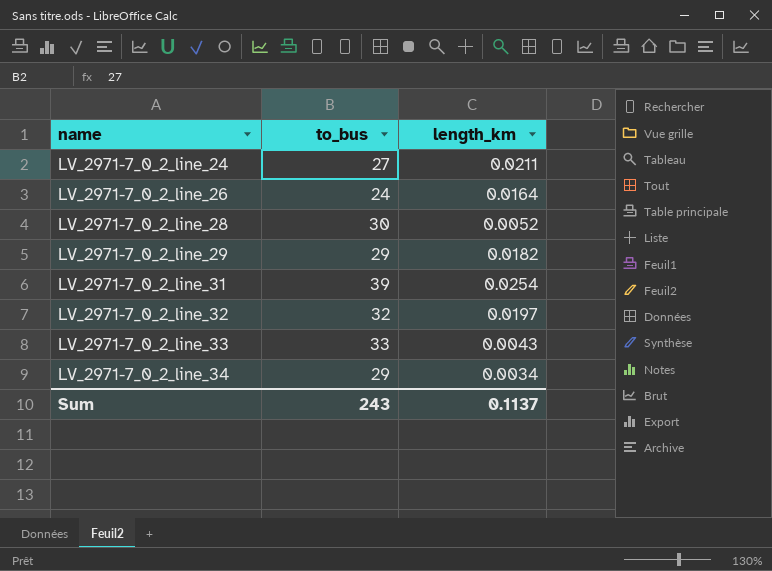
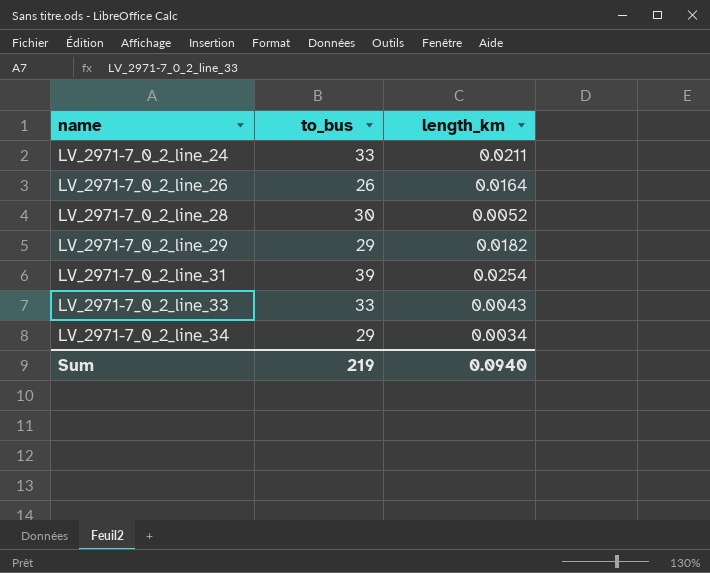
row LV_2971-7_0_2_line_32: 32 | 0.0197 -> none
LV_2971-7_0_2_line_24 | to_bus: 27 -> 33
LV_2971-7_0_2_line_26 | to_bus: 24 -> 26
Sum | to_bus: 243 -> 219
Sum | length_km: 0.1137 -> 0.0940

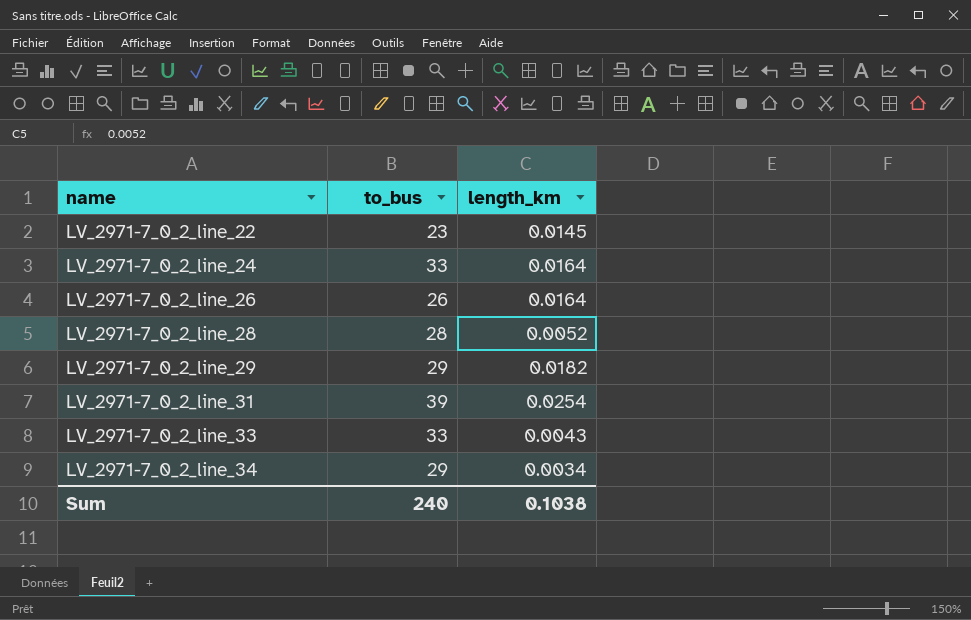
row LV_2971-7_0_2_line_22: none -> 23 | 0.0145
LV_2971-7_0_2_line_24 | length_km: 0.0211 -> 0.0164
LV_2971-7_0_2_line_28 | to_bus: 30 -> 28
Sum | to_bus: 219 -> 240
Sum | length_km: 0.0940 -> 0.1038

